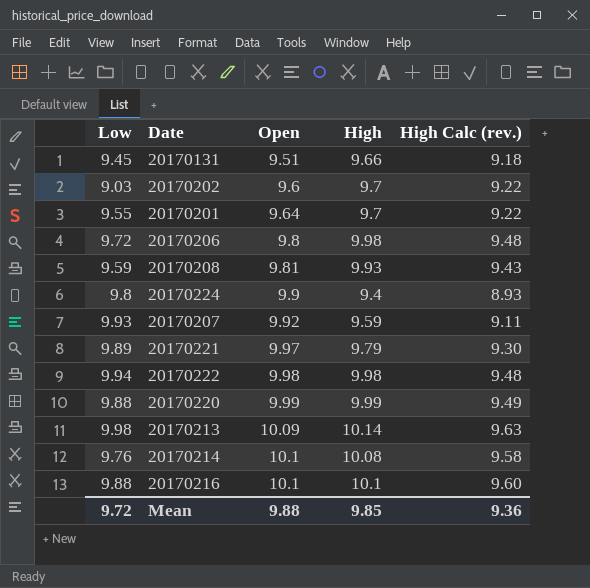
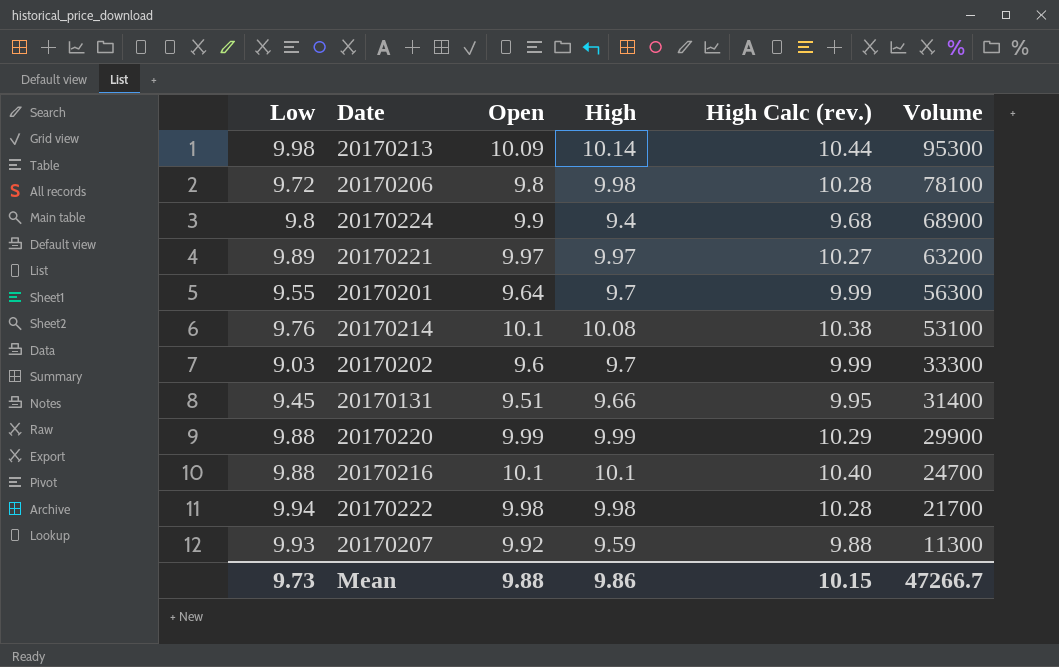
row order: Open ascending -> Volume descending
column High Calc (rev.) | formula: [High] * 0.95 -> [High] * 1.03
column Volume | position: none -> 6
row 20170208: 9.59 | 9.81 | 9.93 | 9.43 -> none
20170221 | High: 9.79 -> 9.97
Mean | Low: 9.72 -> 9.73
Mean | High: 9.85 -> 9.86
Mean | High Calc (rev.): 9.36 -> 10.15

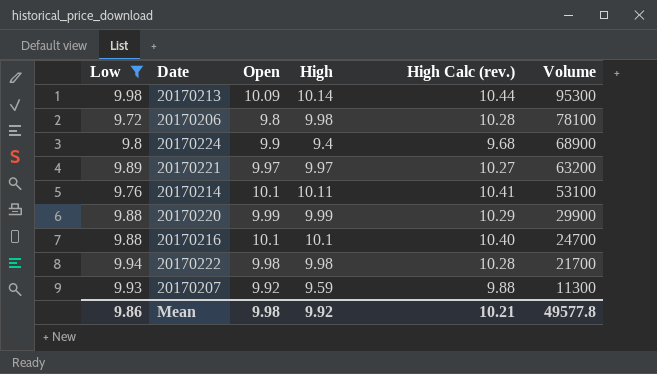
filter: none -> Low >= 9.72
20170214 | High: 10.08 -> 10.11
20170214 | High Calc (rev.): 10.38 -> 10.41
Mean | Low: 9.73 -> 9.86
Mean | Open: 9.88 -> 9.98
Mean | High: 9.86 -> 9.92
Mean | High Calc (rev.): 10.15 -> 10.21
Mean | Volume: 47266.7 -> 49577.8

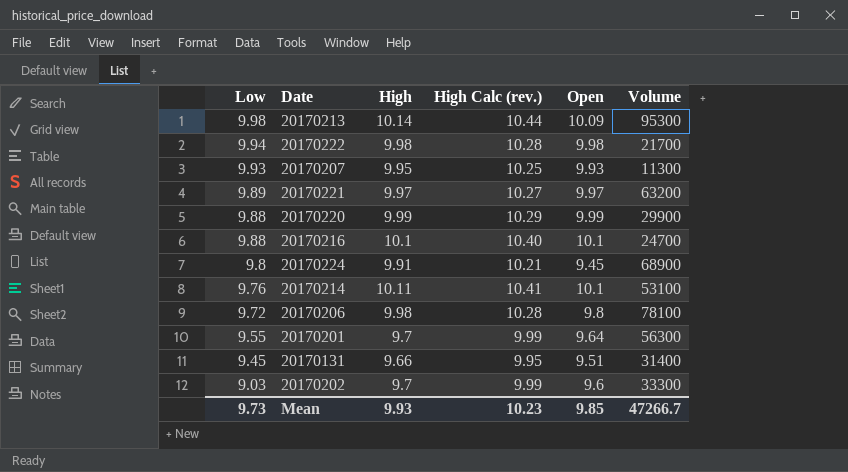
filter: Low >= 9.72 -> none
row order: Volume descending -> Low descending
column Open | position: 3 -> 5
20170207 | High: 9.59 -> 9.95
20170207 | High Calc (rev.): 9.88 -> 10.25
20170207 | Open: 9.92 -> 9.93
20170224 | High: 9.4 -> 9.91
20170224 | High Calc (rev.): 9.68 -> 10.21
20170224 | Open: 9.9 -> 9.45
Mean | Low: 9.86 -> 9.73
Mean | High: 9.92 -> 9.93
Mean | High Calc (rev.): 10.21 -> 10.23
Mean | Open: 9.98 -> 9.85
Mean | Volume: 49577.8 -> 47266.7

